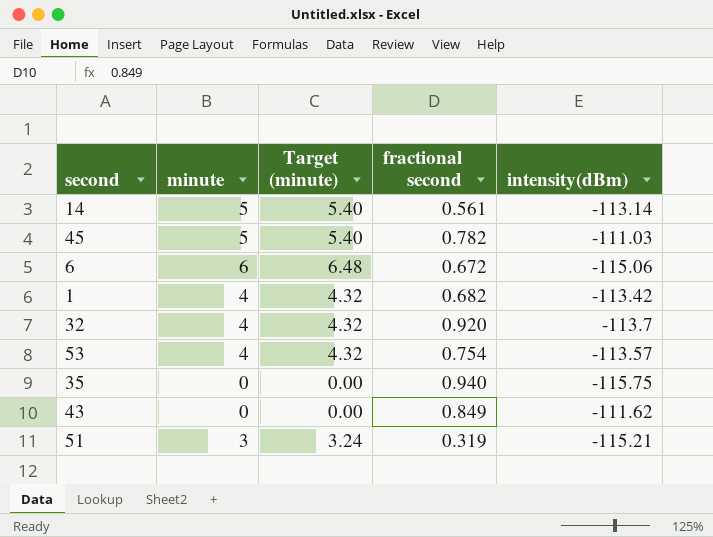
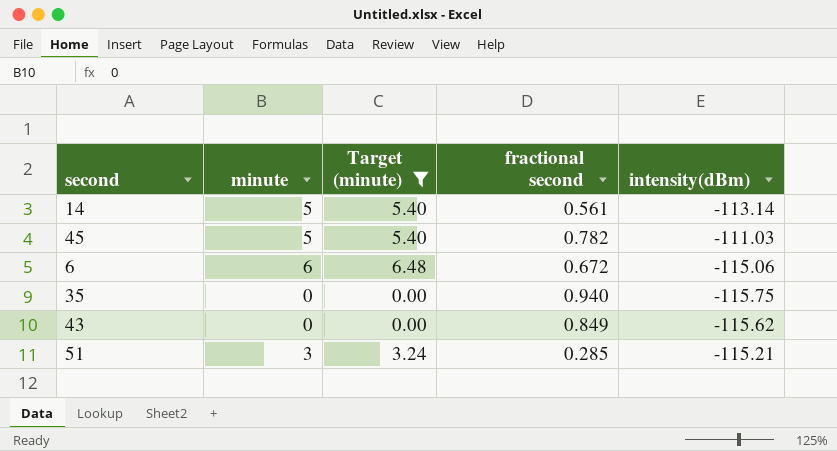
filter: none -> Target (minute) != 4.32
43 | intensity(dBm): -111.62 -> -115.62
51 | fractional second: 0.319 -> 0.285

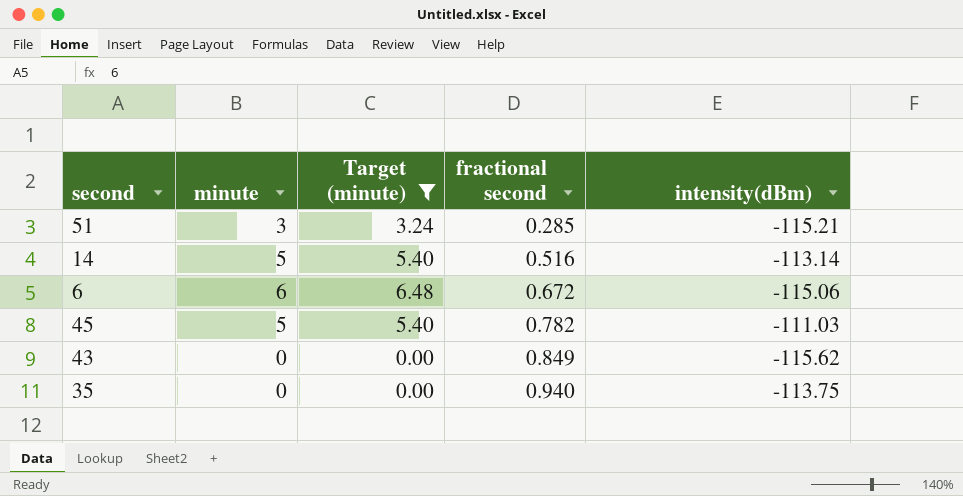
row order: none -> fractional second ascending
14 | fractional second: 0.561 -> 0.516
35 | intensity(dBm): -115.75 -> -113.75

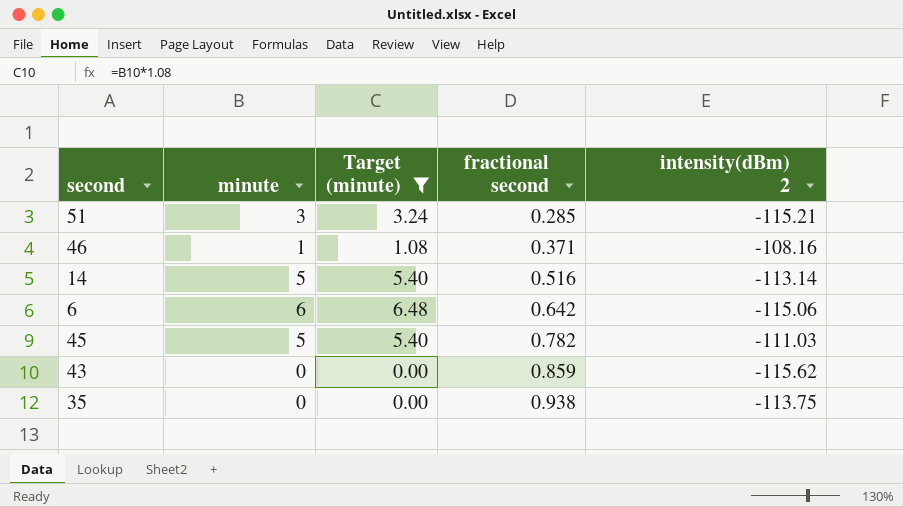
column name: intensity(dBm) -> intensity(dBm) 2
row 46: none -> 1 | 1.08 | 0.371 | -108.16
6 | fractional second: 0.672 -> 0.642
43 | fractional second: 0.849 -> 0.859
35 | fractional second: 0.940 -> 0.938

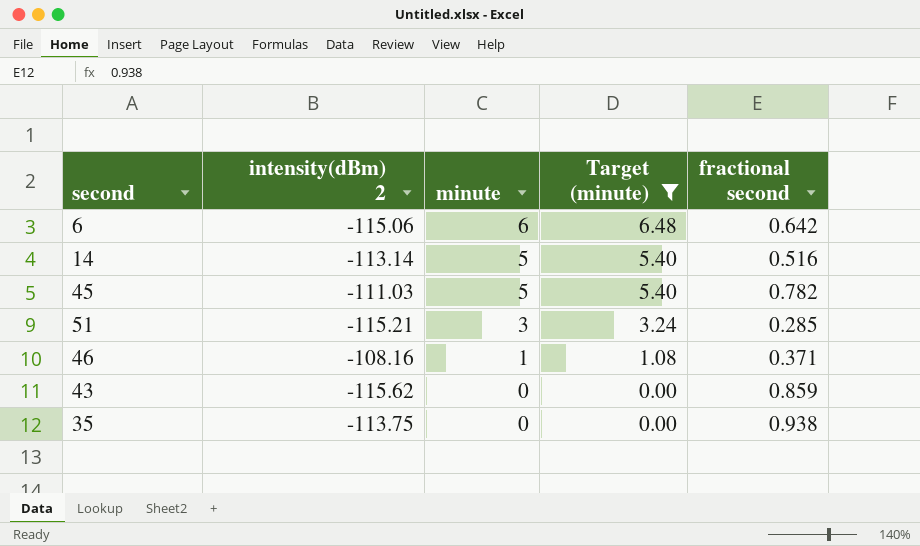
row order: fractional second ascending -> minute descending
column intensity(dBm) 2 | position: 5 -> 2

